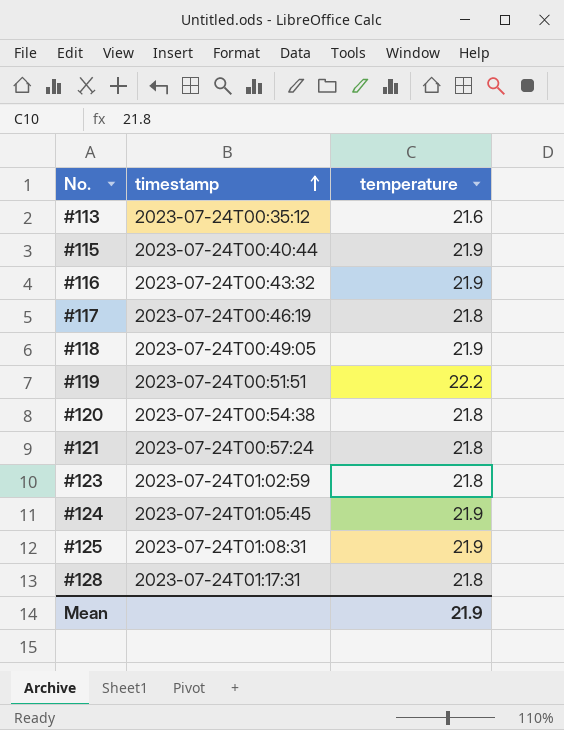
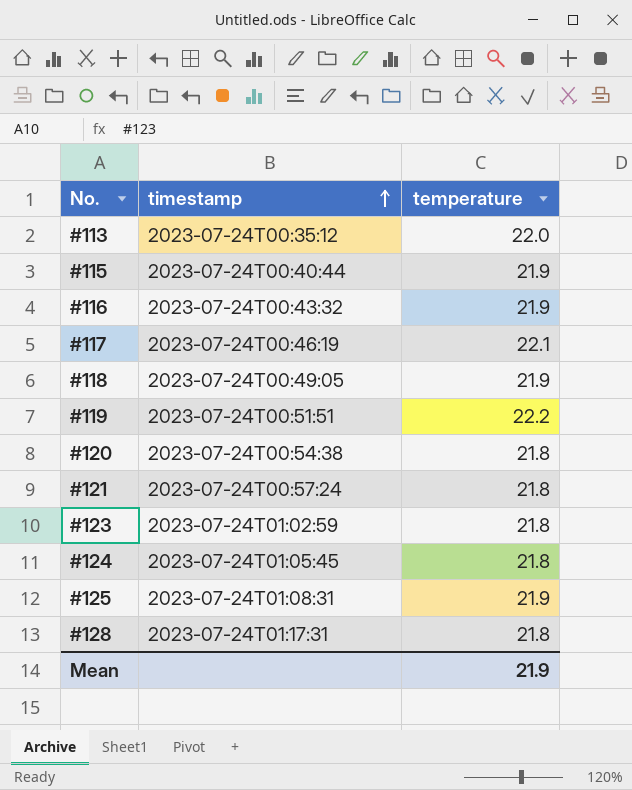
#113 | temperature: 21.6 -> 22.0
#117 | temperature: 21.8 -> 22.1
#124 | temperature: 21.9 -> 21.8

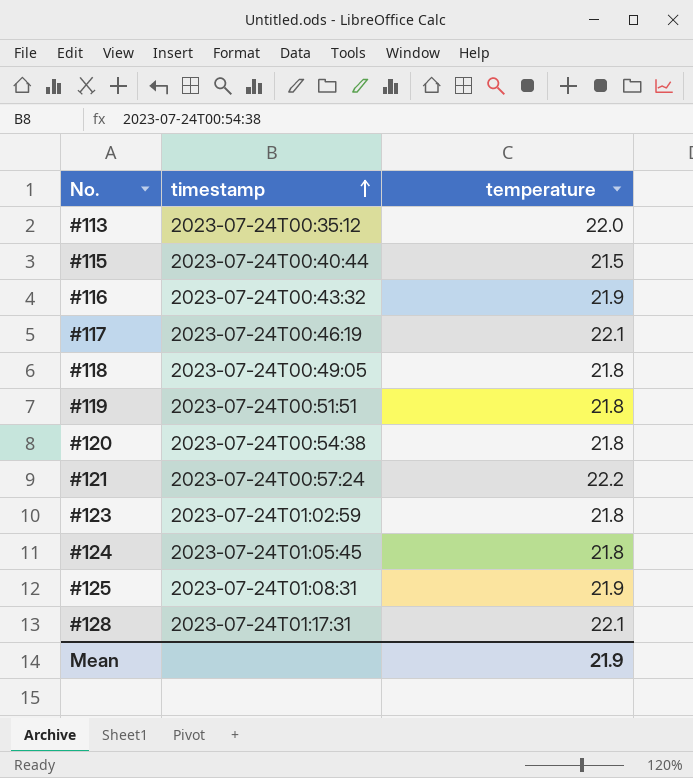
#115 | temperature: 21.9 -> 21.5
#118 | temperature: 21.9 -> 21.8
#119 | temperature: 22.2 -> 21.8
#121 | temperature: 21.8 -> 22.2
#128 | temperature: 21.8 -> 22.1

